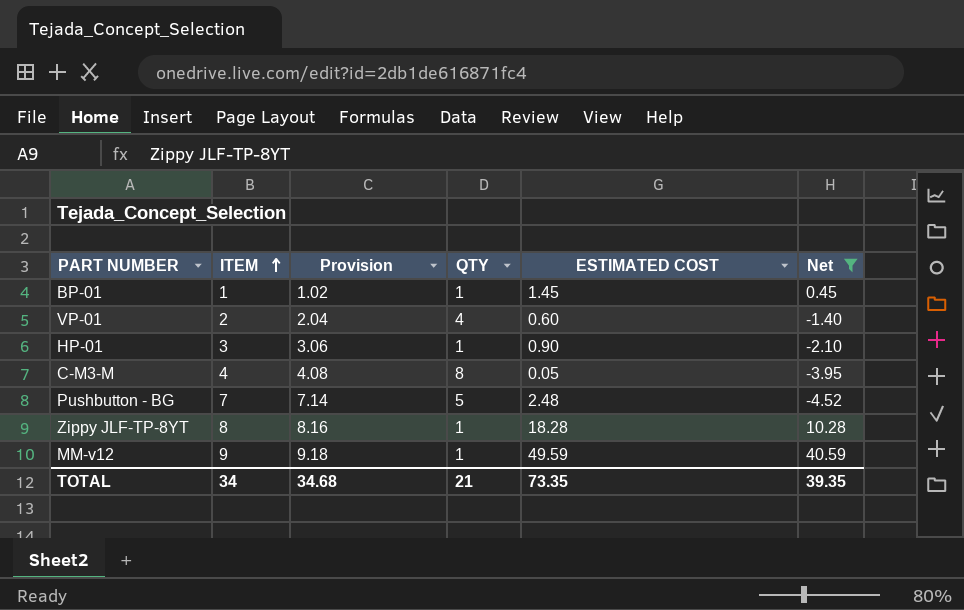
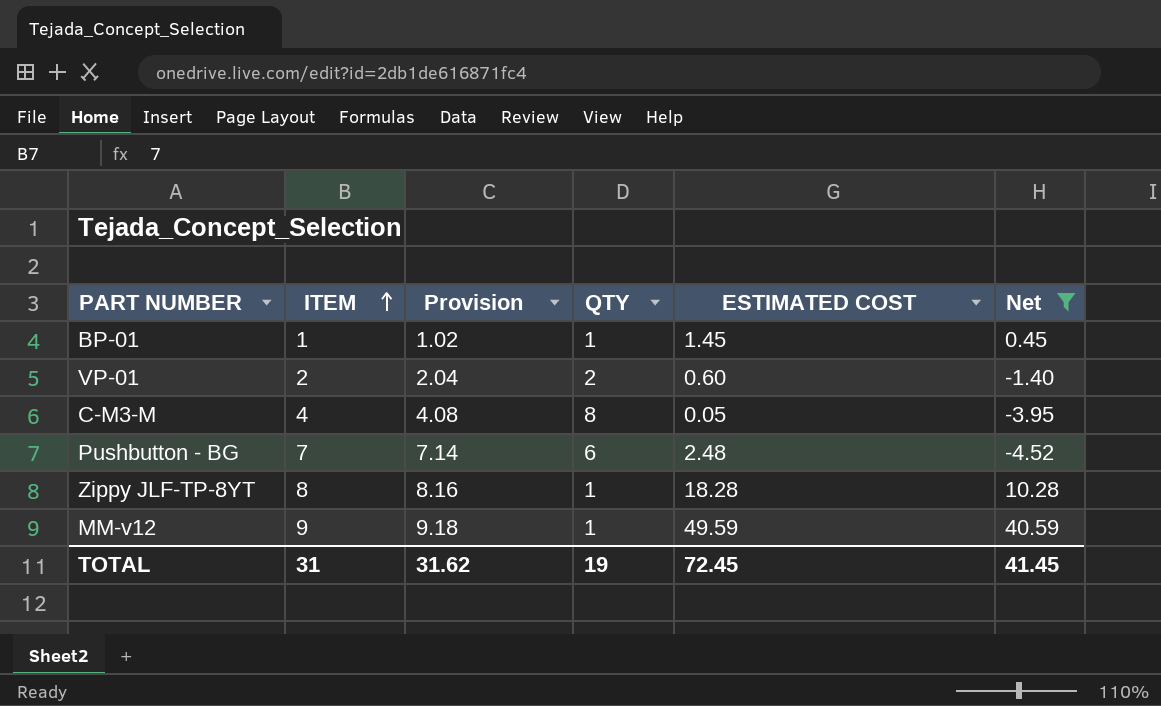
row HP-01: 3 | 3.06 | 1 | 0.90 | -2.10 -> none
VP-01 | QTY: 4 -> 2
Pushbutton - BG | QTY: 5 -> 6
TOTAL | ITEM: 34 -> 31
TOTAL | Provision: 34.68 -> 31.62
TOTAL | QTY: 21 -> 19
TOTAL | ESTIMATED COST: 73.35 -> 72.45
TOTAL | Net: 39.35 -> 41.45

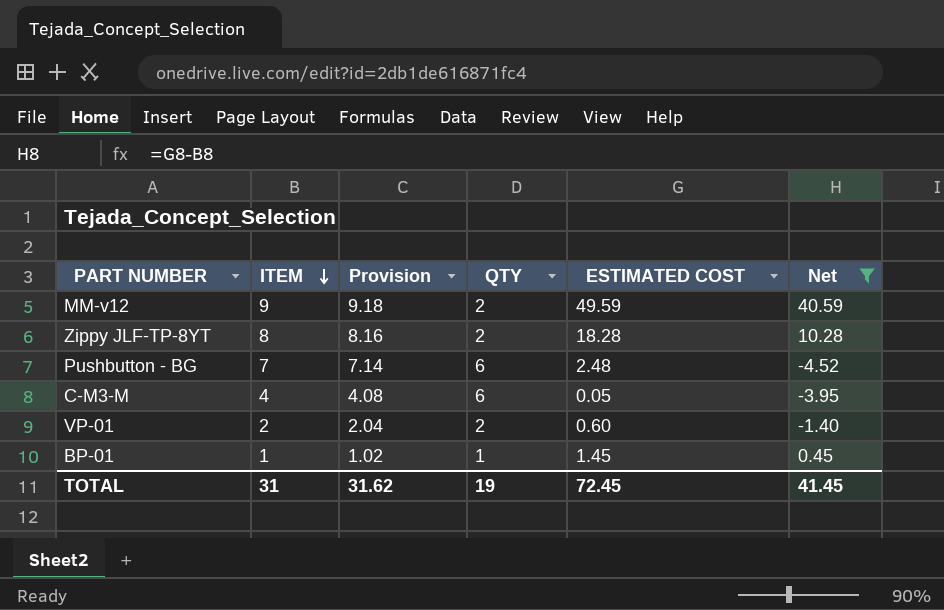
row order: ITEM ascending -> ITEM descending
MM-v12 | QTY: 1 -> 2
Zippy JLF-TP-8YT | QTY: 1 -> 2
C-M3-M | QTY: 8 -> 6

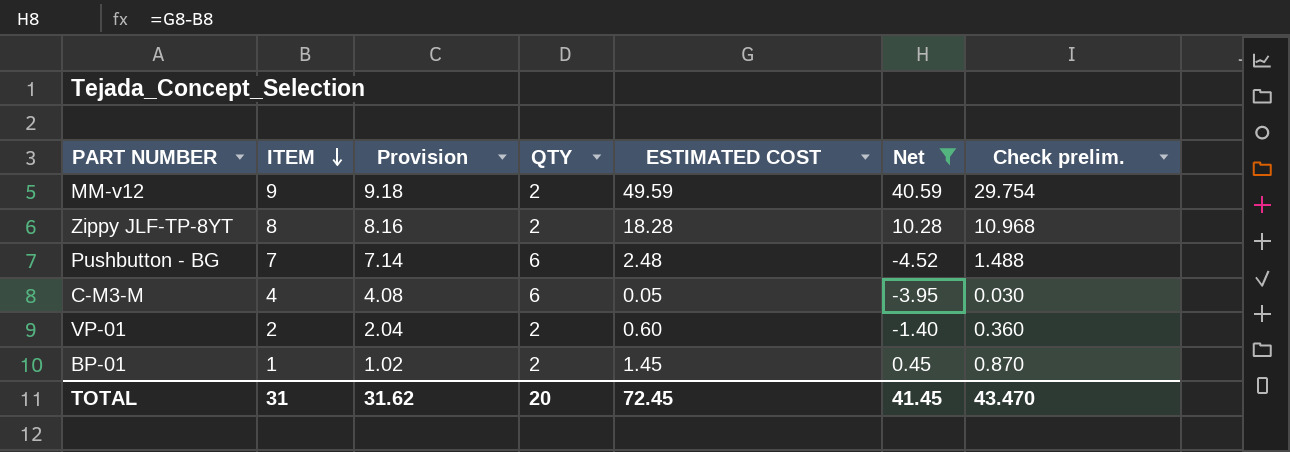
column Check prelim. | formula: none -> [ESTIMATED COST] * 0.6
BP-01 | QTY: 1 -> 2
TOTAL | QTY: 19 -> 20

